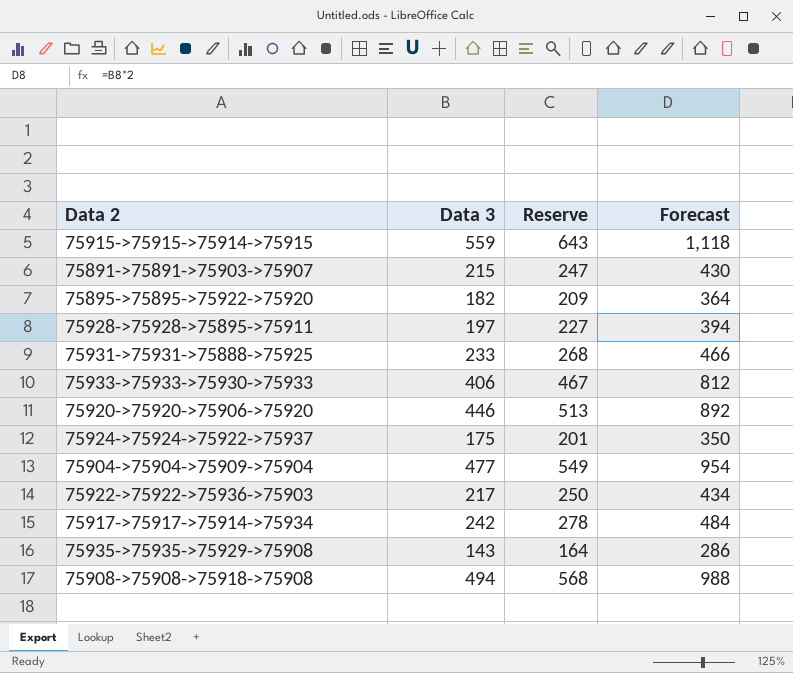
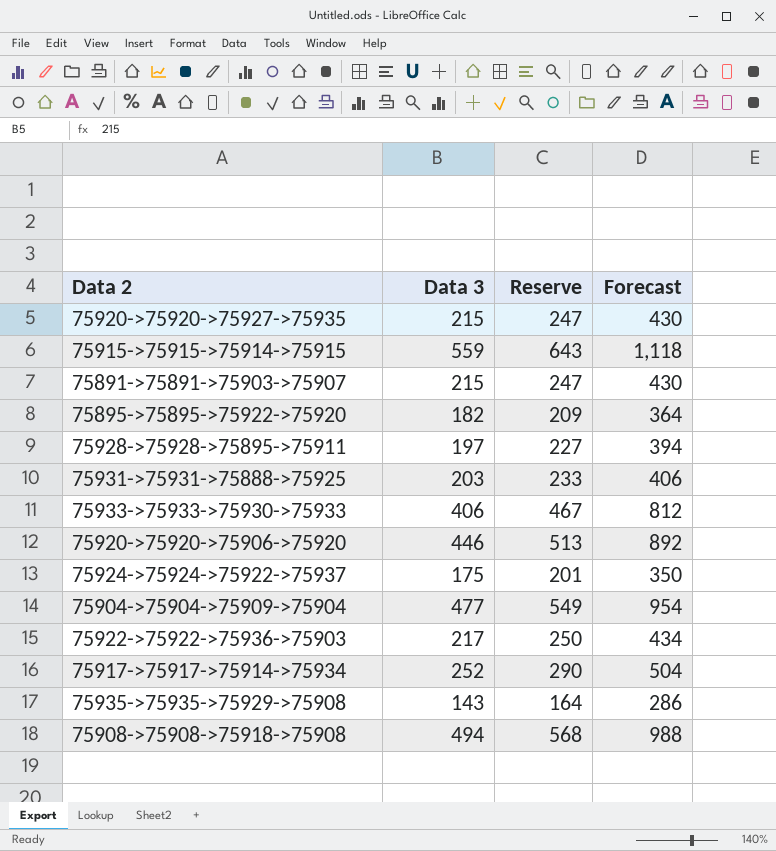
row 75920->75920->75927->75935: none -> 215 | 247 | 430
75931->75931->75888->75925 | Data 3: 233 -> 203
75931->75931->75888->75925 | Reserve: 268 -> 233
75931->75931->75888->75925 | Forecast: 466 -> 406
75917->75917->75914->75934 | Data 3: 242 -> 252
75917->75917->75914->75934 | Reserve: 278 -> 290
75917->75917->75914->75934 | Forecast: 484 -> 504

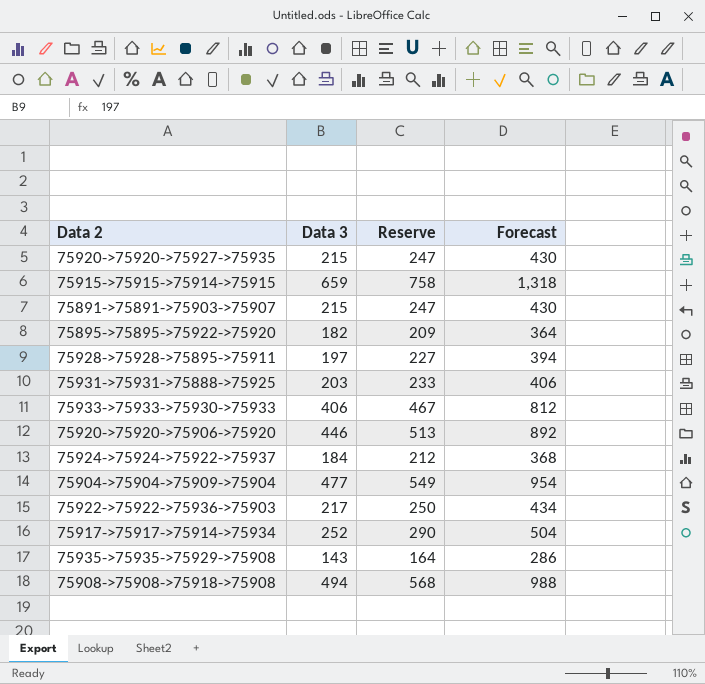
75915->75915->75914->75915 | Data 3: 559 -> 659
75915->75915->75914->75915 | Reserve: 643 -> 758
75915->75915->75914->75915 | Forecast: 1,118 -> 1,318
75924->75924->75922->75937 | Data 3: 175 -> 184
75924->75924->75922->75937 | Reserve: 201 -> 212
75924->75924->75922->75937 | Forecast: 350 -> 368

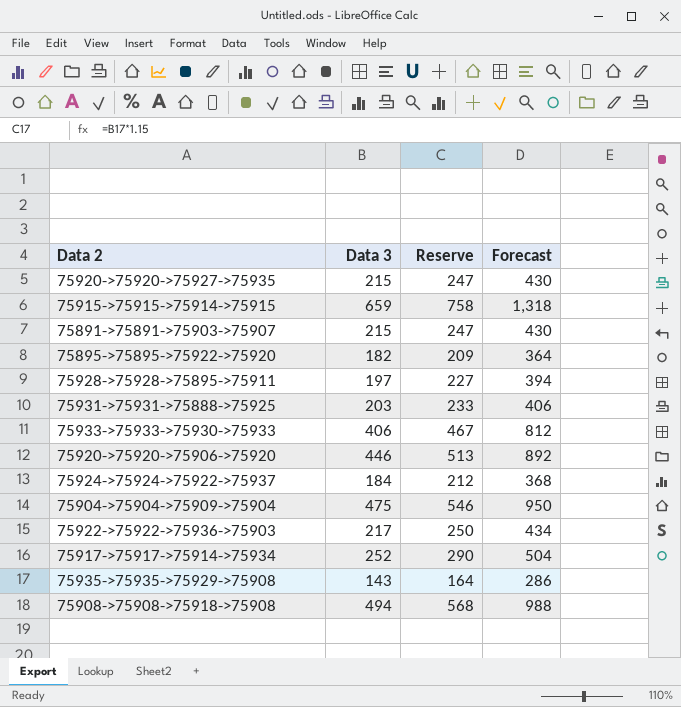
75904->75904->75909->75904 | Data 3: 477 -> 475
75904->75904->75909->75904 | Reserve: 549 -> 546
75904->75904->75909->75904 | Forecast: 954 -> 950

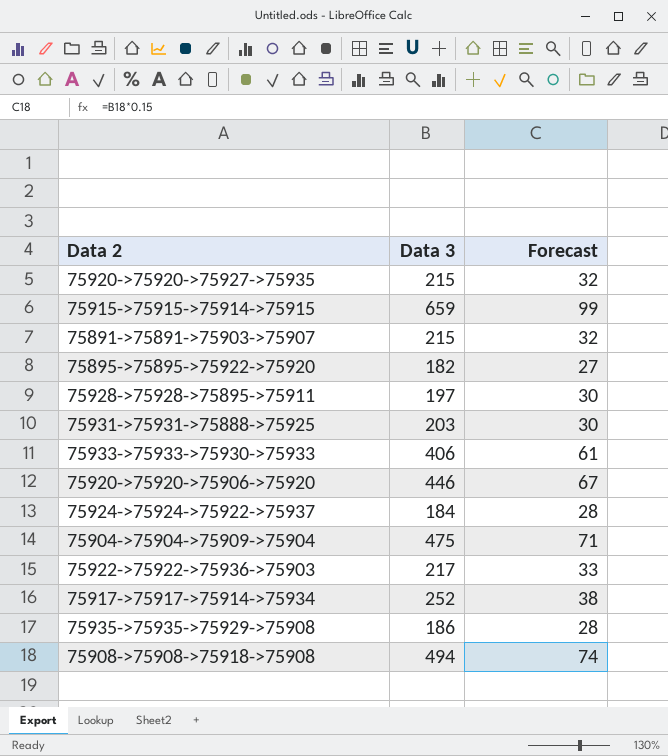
column Reserve | formula: [Data 3] * 1.15 -> none
column Forecast | formula: [Data 3] * 2 -> [Data 3] * 0.15
75935->75935->75929->75908 | Data 3: 143 -> 186

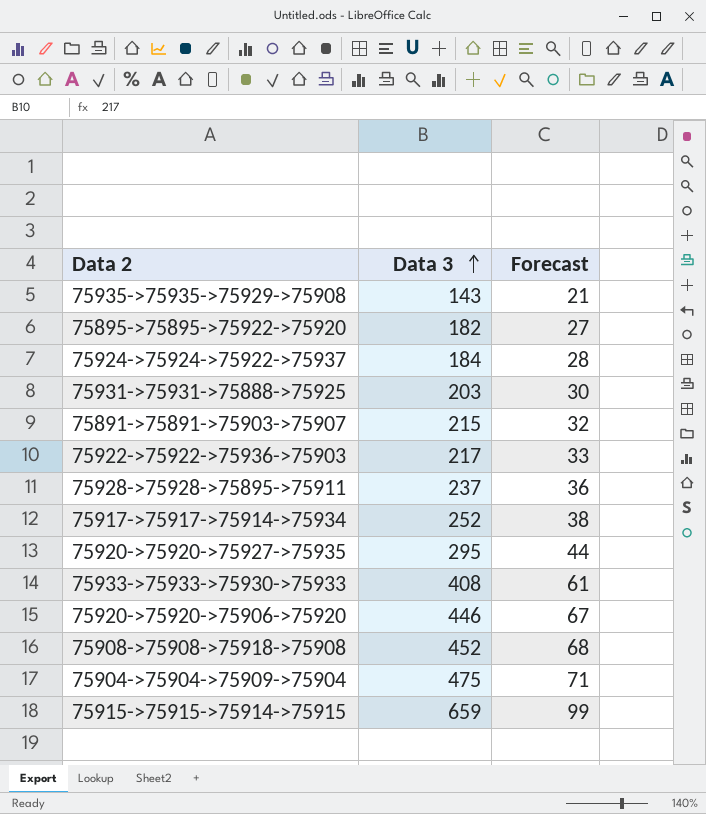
row order: none -> Data 3 ascending
75935->75935->75929->75908 | Data 3: 186 -> 143
75935->75935->75929->75908 | Forecast: 28 -> 21
75928->75928->75895->75911 | Data 3: 197 -> 237
75928->75928->75895->75911 | Forecast: 30 -> 36
75920->75920->75927->75935 | Data 3: 215 -> 295
75920->75920->75927->75935 | Forecast: 32 -> 44
75933->75933->75930->75933 | Data 3: 406 -> 408
75908->75908->75918->75908 | Data 3: 494 -> 452
75908->75908->75918->75908 | Forecast: 74 -> 68

